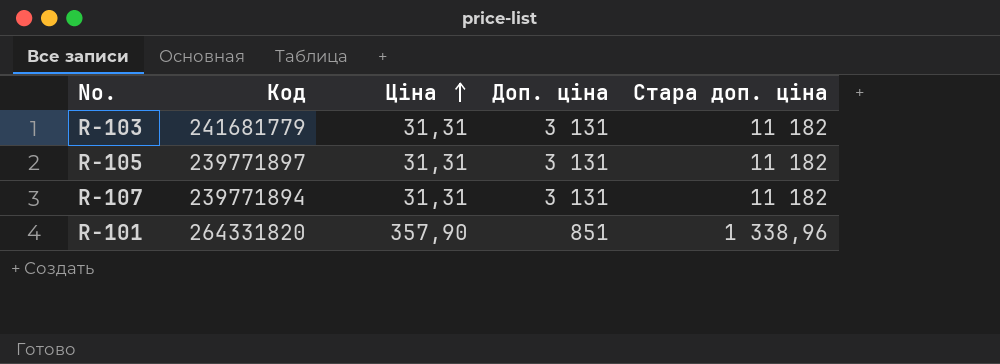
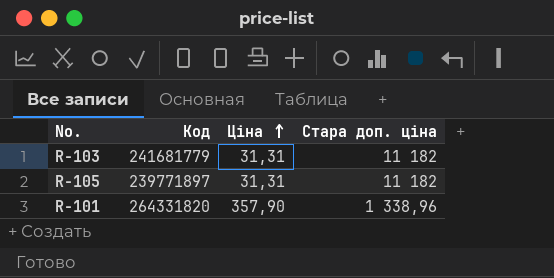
column Доп. ціна | position: 4 -> none
row R-107: 239771894 | 31,31 | 3 131 | 11 182 -> none

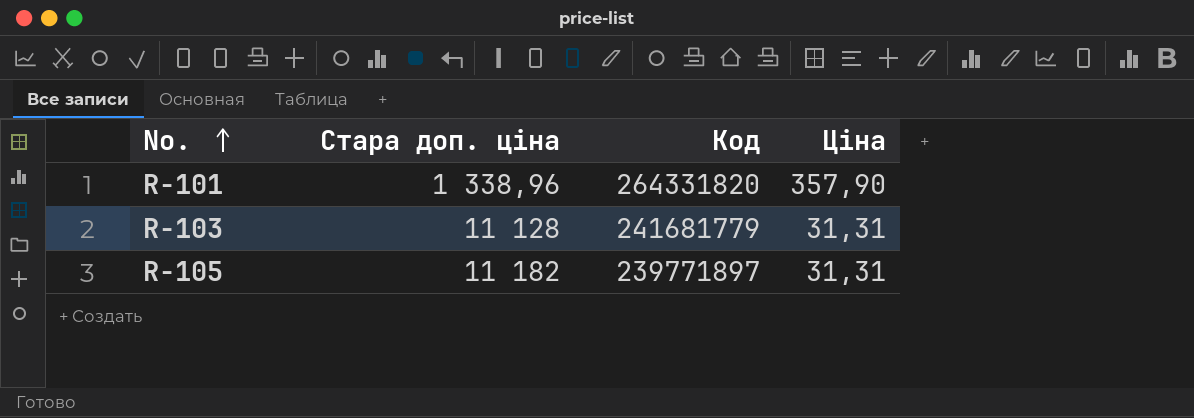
row order: Ціна ascending -> No. ascending
column Стара доп. ціна | position: 4 -> 2
R-103 | Стара доп. ціна: 11 182 -> 11 128

